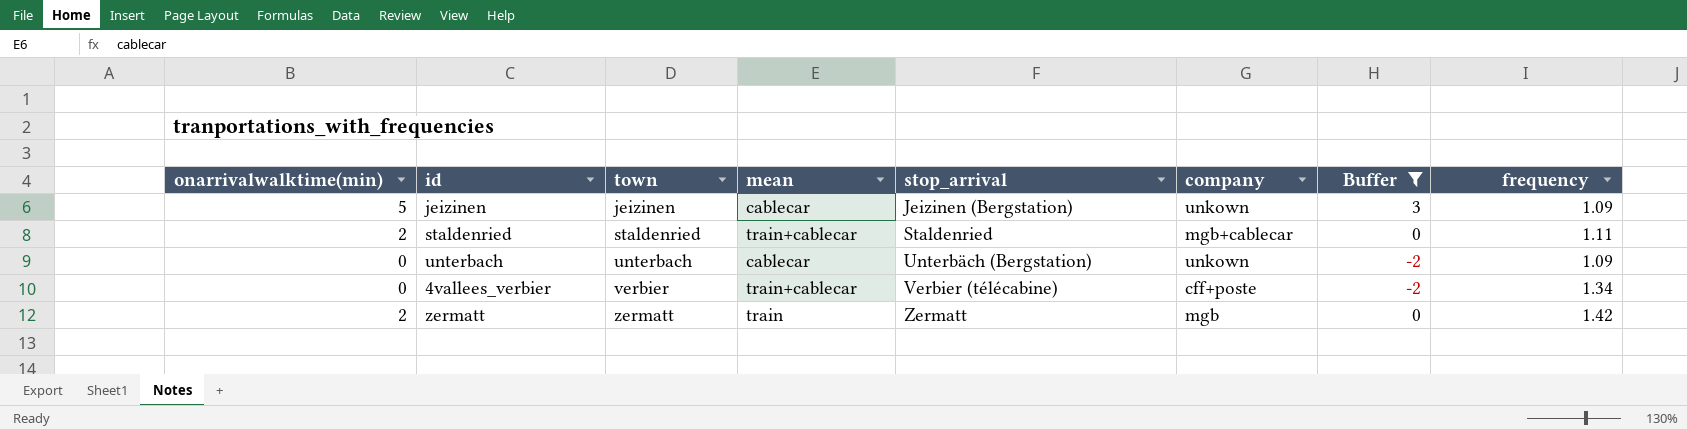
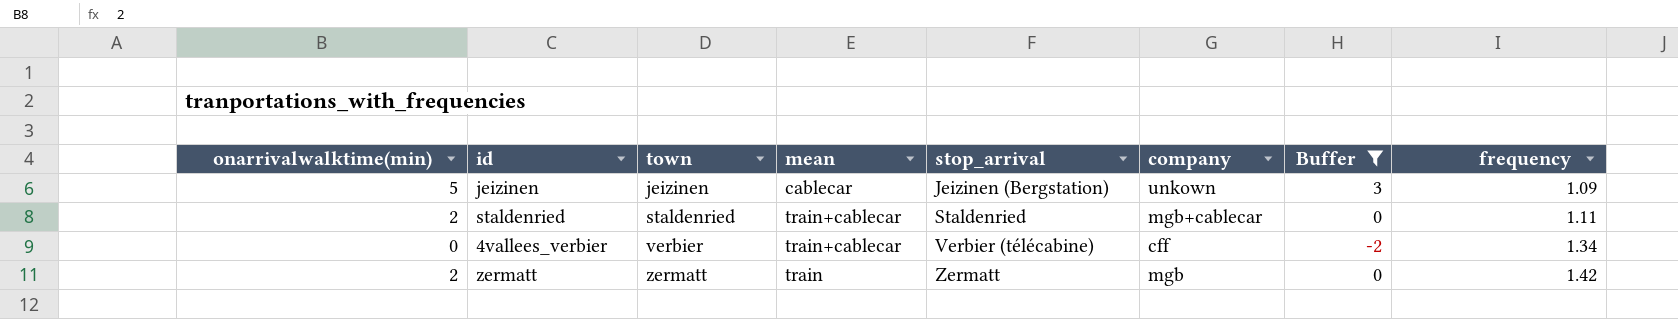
row unterbach: 0 | unterbach | cablecar | Unterbäch (Bergstation) | unkown | -2 | 1.09 -> none
4vallees_verbier | company: cff+poste -> cff

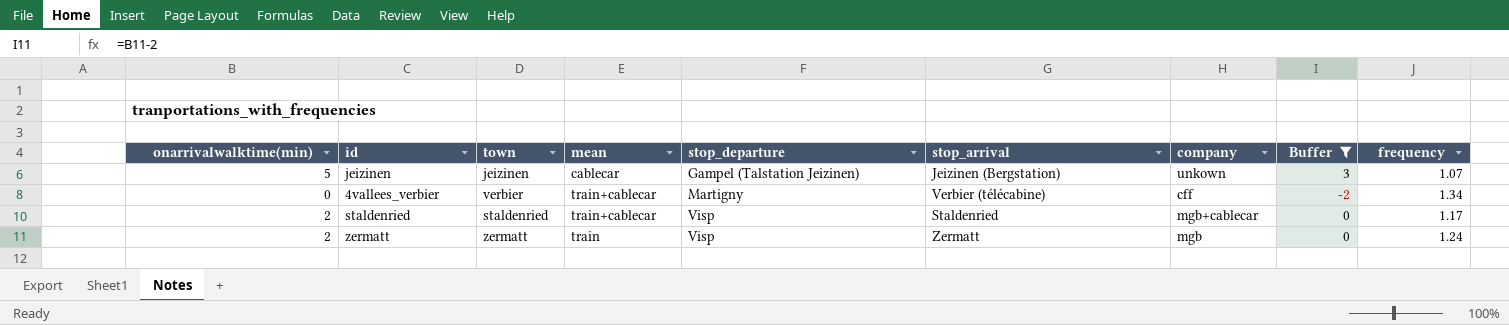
row order: town ascending -> stop_departure ascending
column stop_departure | position: none -> 5
jeizinen | frequency: 1.09 -> 1.07
staldenried | frequency: 1.11 -> 1.17
zermatt | frequency: 1.42 -> 1.24

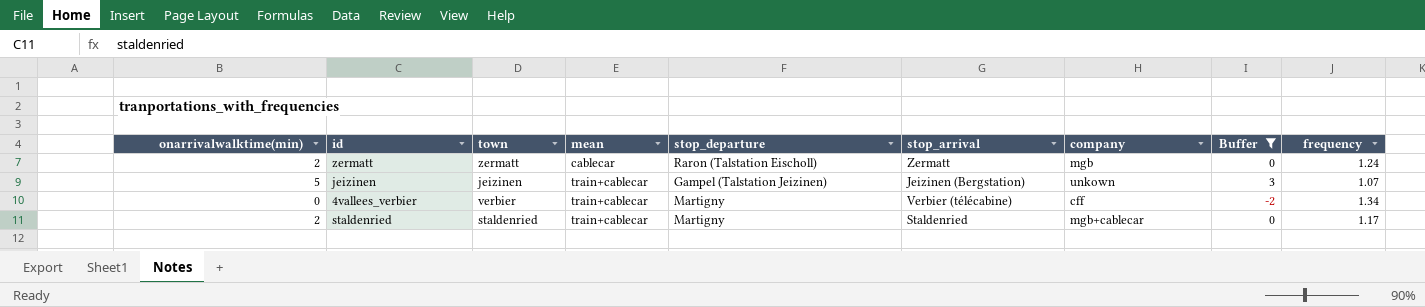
row order: stop_departure ascending -> mean ascending
zermatt | mean: train -> cablecar
zermatt | stop_departure: Visp -> Raron (Talstation Eischoll)
jeizinen | mean: cablecar -> train+cablecar
staldenried | stop_departure: Visp -> Martigny

